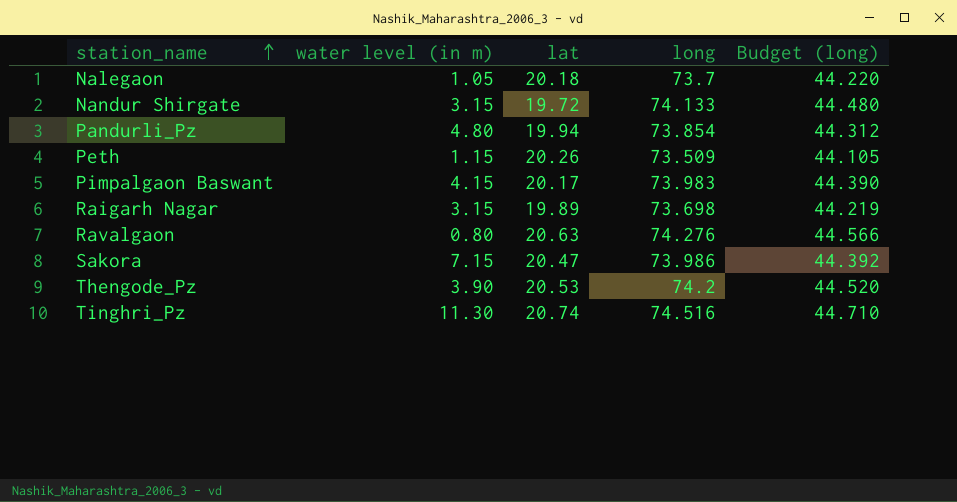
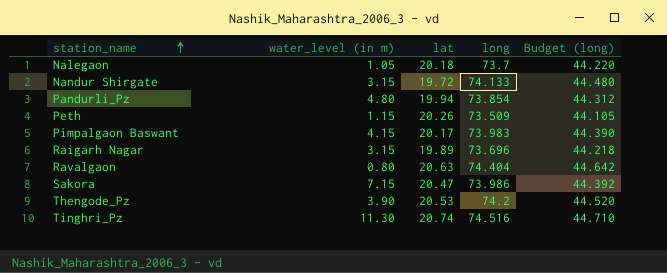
column name: water level (in m) -> water_level (in m)
Raigarh Nagar | long: 73.698 -> 73.696
Raigarh Nagar | Budget (long): 44.219 -> 44.218
Ravalgaon | long: 74.276 -> 74.404
Ravalgaon | Budget (long): 44.566 -> 44.642

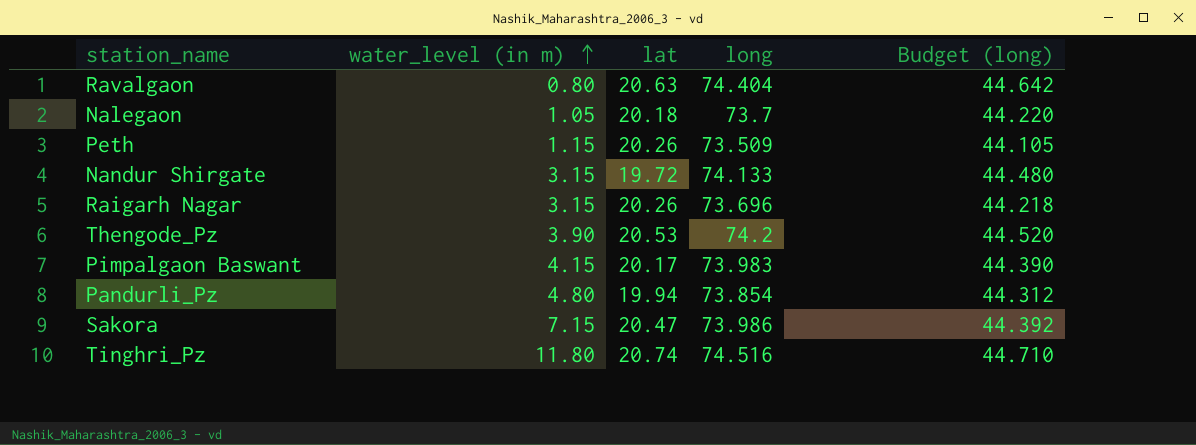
row order: station_name ascending -> water_level (in m) ascending
Raigarh Nagar | lat: 19.89 -> 20.26
Tinghri_Pz | water_level (in m): 11.30 -> 11.80

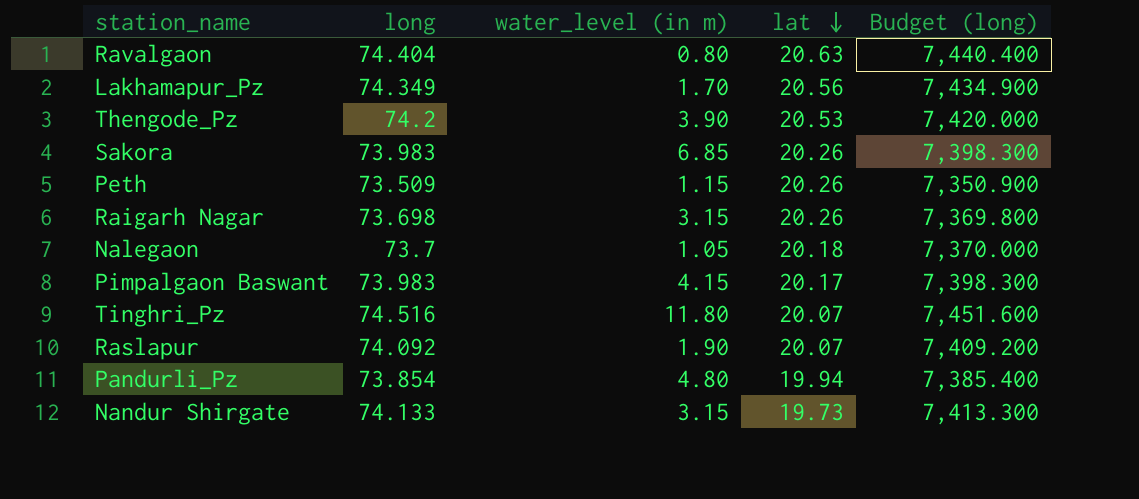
row order: water_level (in m) ascending -> lat descending
column long | position: 4 -> 2
column Budget (long) | formula: [long] * 0.6 -> [long] * 100
row Lakhamapur_Pz: none -> 74.349 | 1.70 | 20.56 | 7,434.900
Sakora | long: 73.986 -> 73.983
Sakora | water_level (in m): 7.15 -> 6.85
Sakora | lat: 20.47 -> 20.26
Raigarh Nagar | long: 73.696 -> 73.698
Tinghri_Pz | lat: 20.74 -> 20.07
row Raslapur: none -> 74.092 | 1.90 | 20.07 | 7,409.200
Nandur Shirgate | lat: 19.72 -> 19.73

